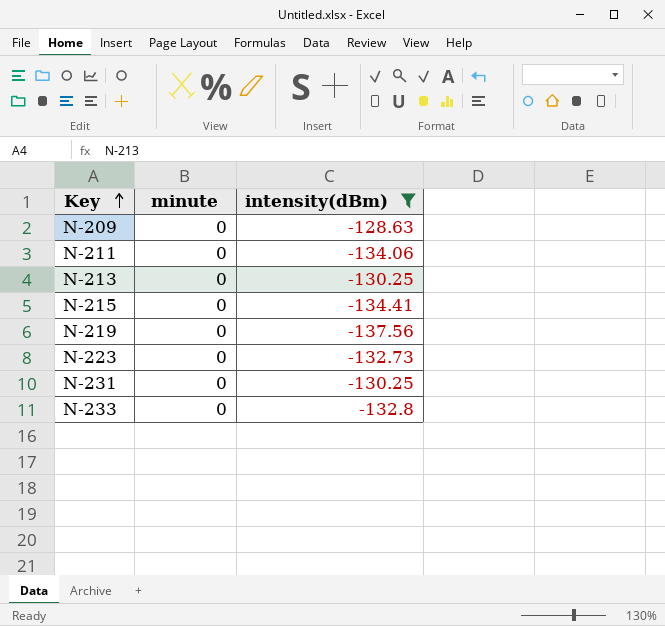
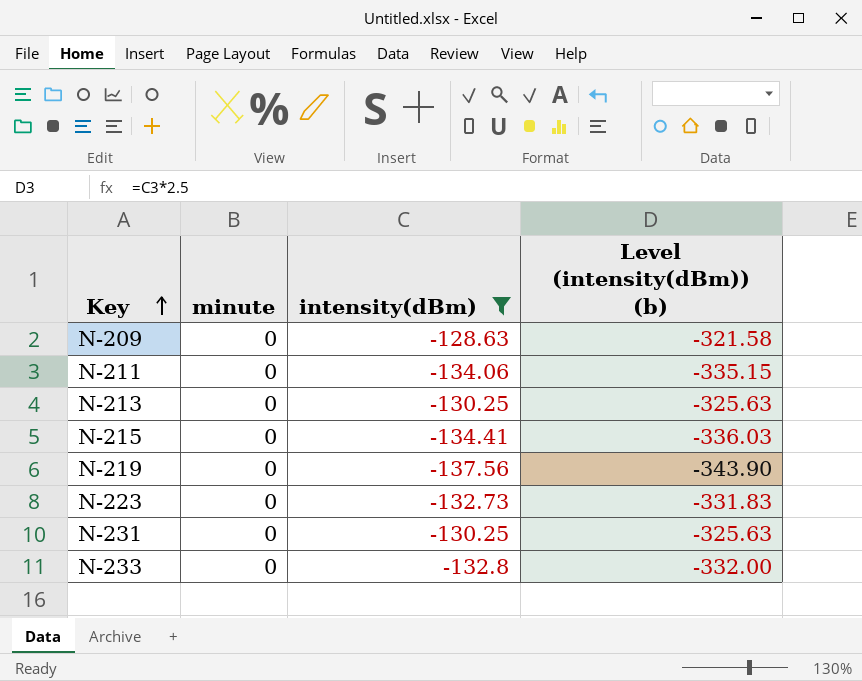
column Level (intensity(dBm)) (b) | formula: none -> [intensity(dBm)] * 2.5

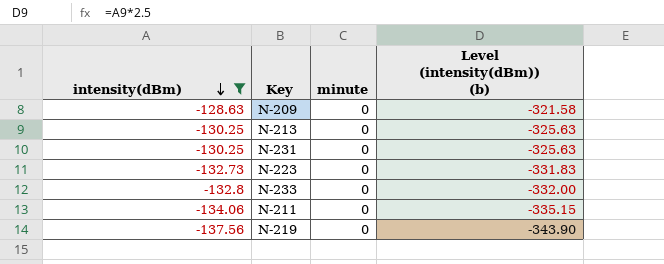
row order: Key ascending -> intensity(dBm) descending
column intensity(dBm) | position: 3 -> 1
row N-215: 0 | -134.41 | -336.03 -> none

